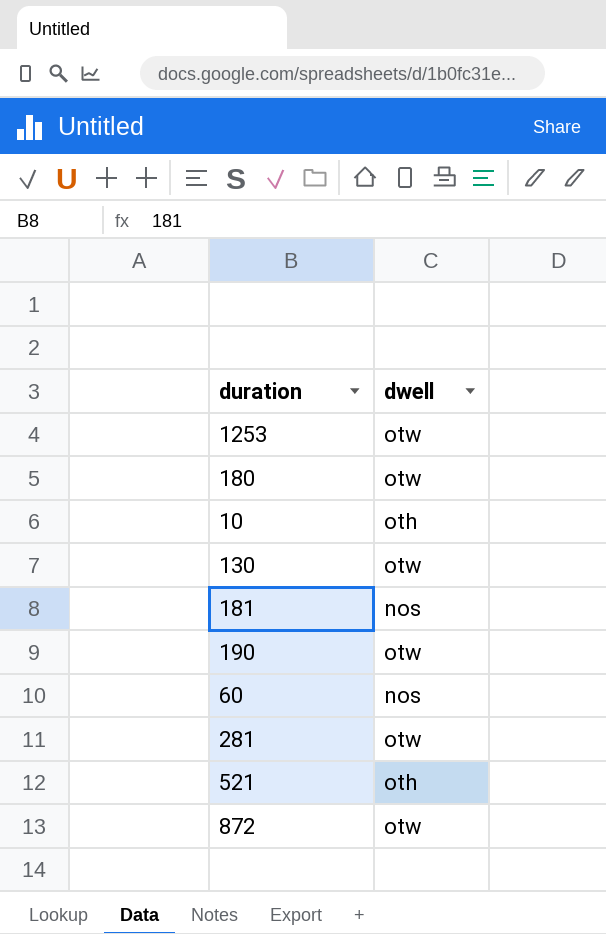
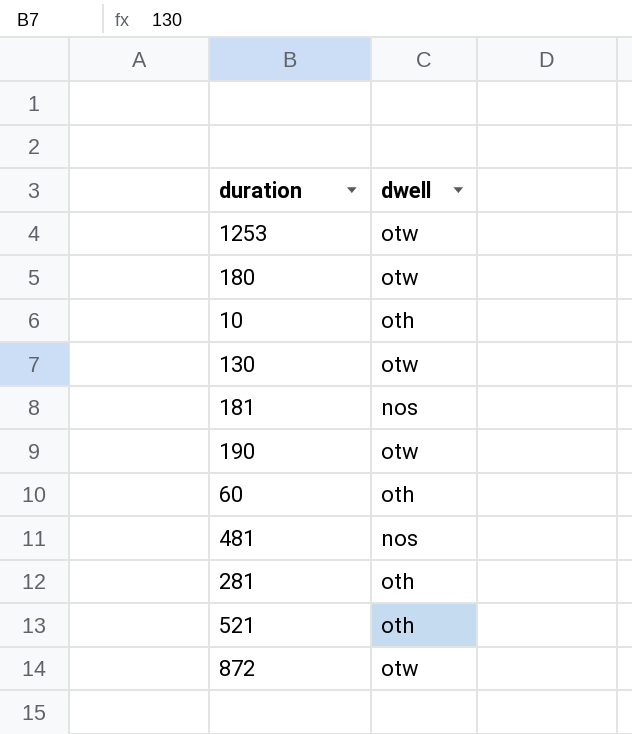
60 | dwell: nos -> oth
row 481: none -> nos
281 | dwell: otw -> oth

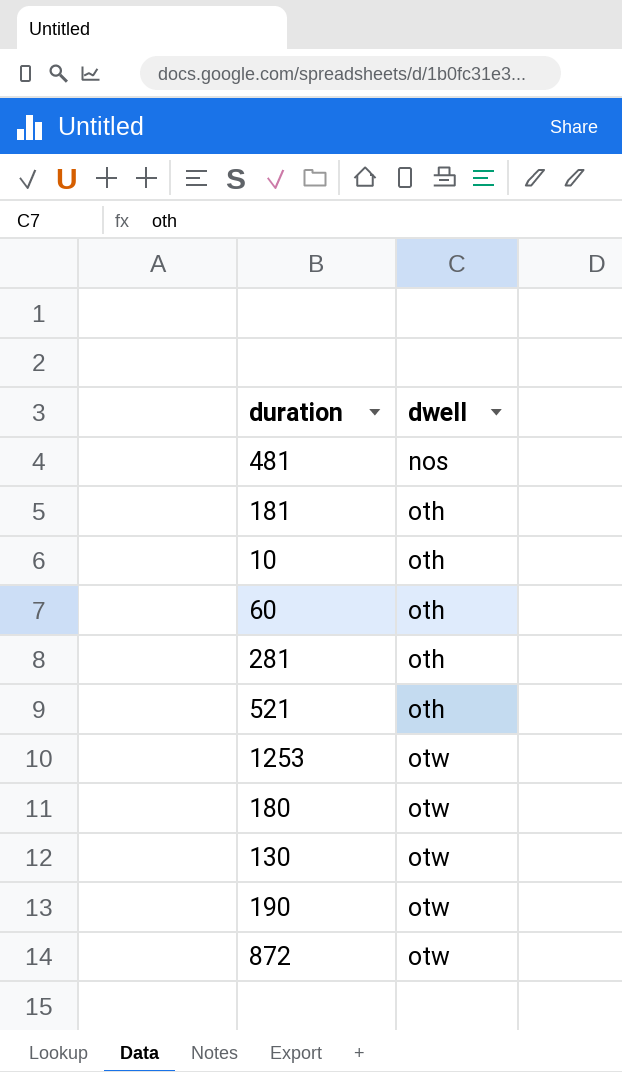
row order: none -> dwell ascending
181 | dwell: nos -> oth

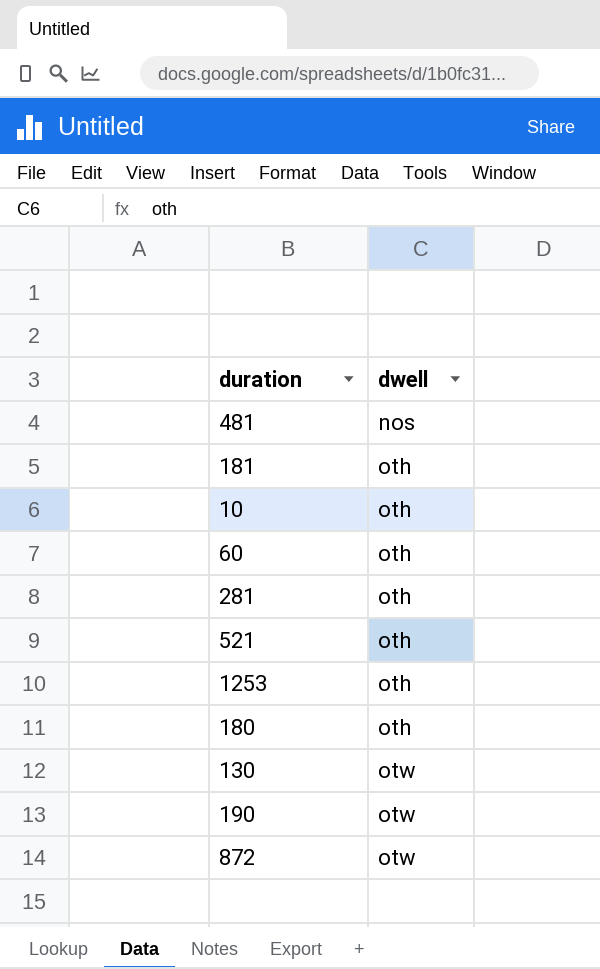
1253 | dwell: otw -> oth
180 | dwell: otw -> oth

